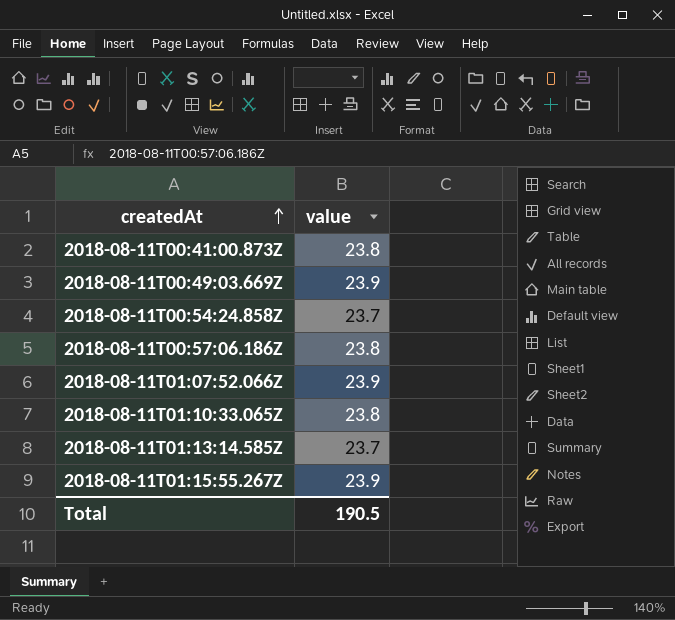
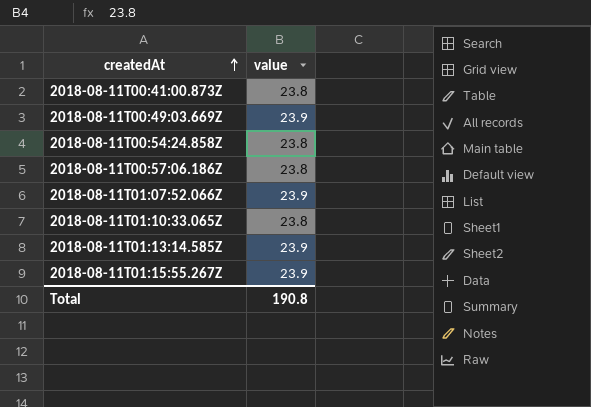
2018-08-11T00:54:24.858Z | value: 23.7 -> 23.8
2018-08-11T01:13:14.585Z | value: 23.7 -> 23.9
Total | value: 190.5 -> 190.8

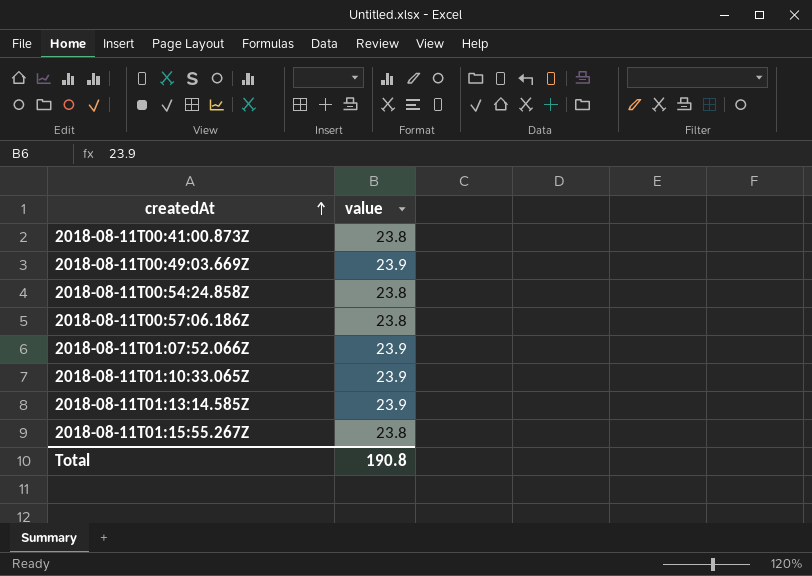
2018-08-11T01:10:33.065Z | value: 23.8 -> 23.9
2018-08-11T01:15:55.267Z | value: 23.9 -> 23.8

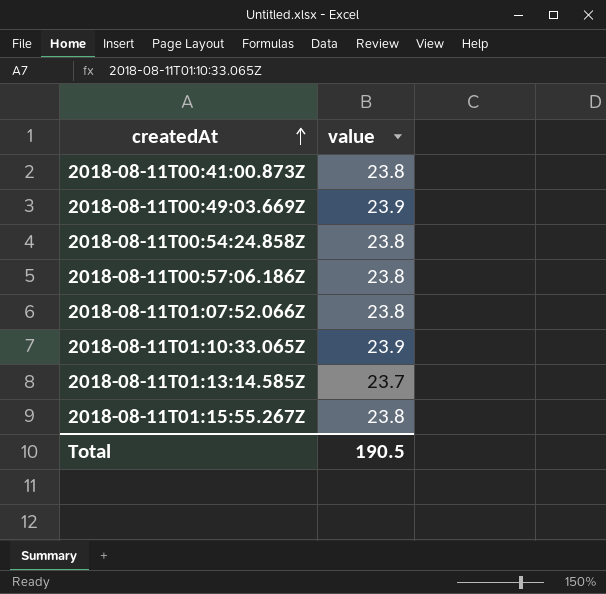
2018-08-11T01:07:52.066Z | value: 23.9 -> 23.8
2018-08-11T01:13:14.585Z | value: 23.9 -> 23.7
Total | value: 190.8 -> 190.5

